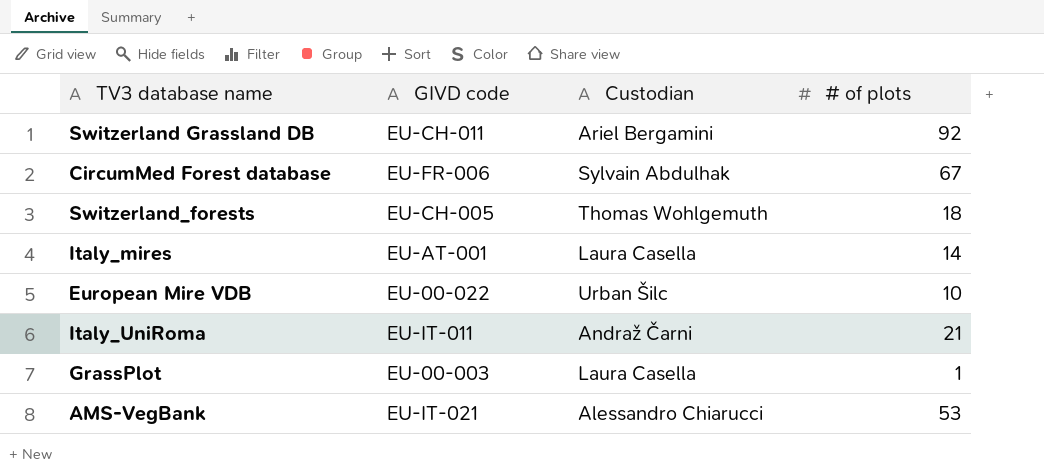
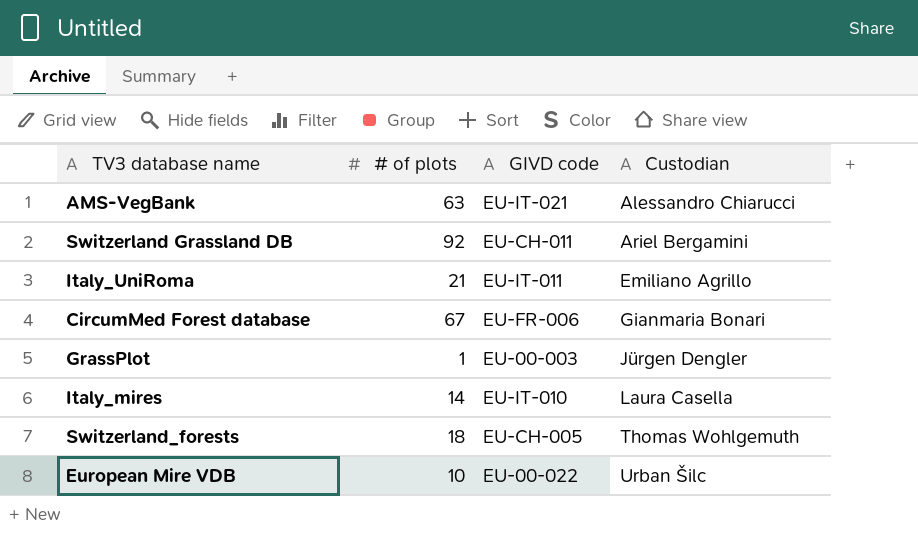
row order: none -> Custodian ascending
column # of plots | position: 4 -> 2
AMS-VegBank | # of plots: 53 -> 63
Italy_UniRoma | Custodian: Andraž Čarni -> Emiliano Agrillo
CircumMed Forest database | Custodian: Sylvain Abdulhak -> Gianmaria Bonari
GrassPlot | Custodian: Laura Casella -> Jürgen Dengler
Italy_mires | GIVD code: EU-AT-001 -> EU-IT-010

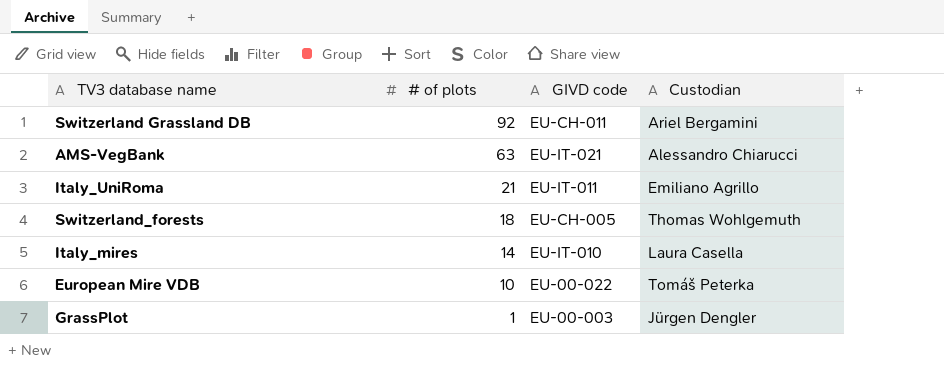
row order: Custodian ascending -> # of plots descending
row CircumMed Forest database: 67 | EU-FR-006 | Gianmaria Bonari -> none
European Mire VDB | Custodian: Urban Šilc -> Tomáš Peterka

